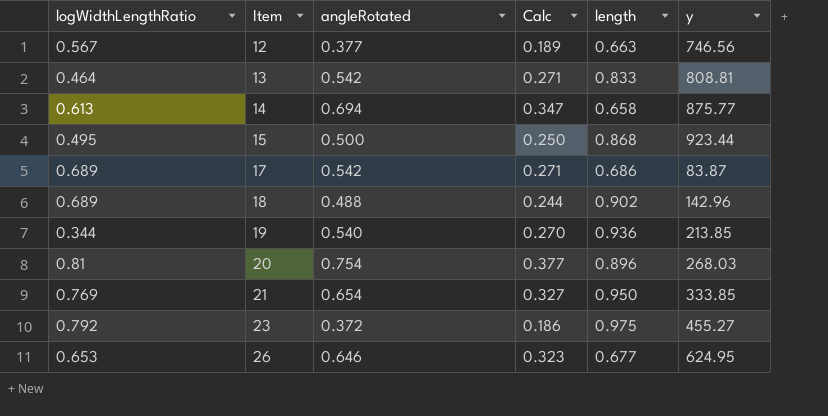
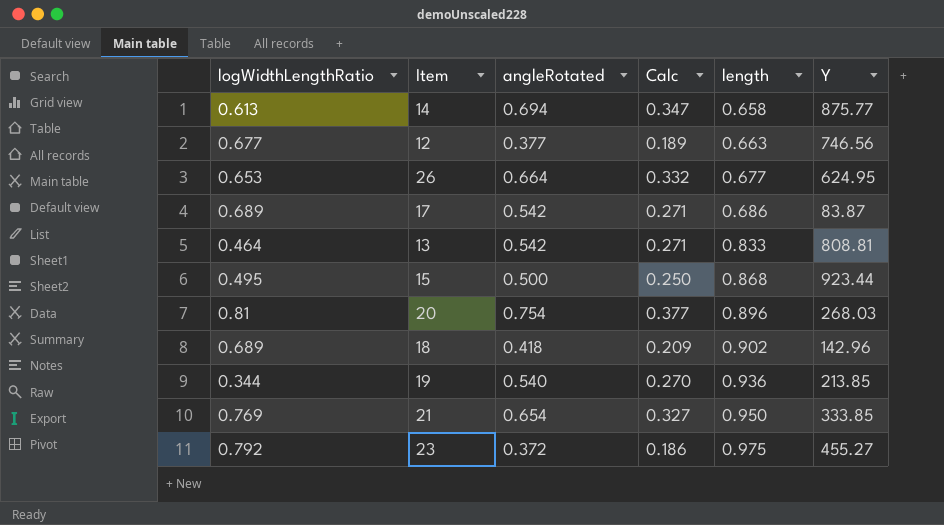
row order: Item ascending -> length ascending
column name: y -> Y
12 | logWidthLengthRatio: 0.567 -> 0.677
26 | angleRotated: 0.646 -> 0.664
26 | Calc: 0.323 -> 0.332
18 | angleRotated: 0.488 -> 0.418
18 | Calc: 0.244 -> 0.209

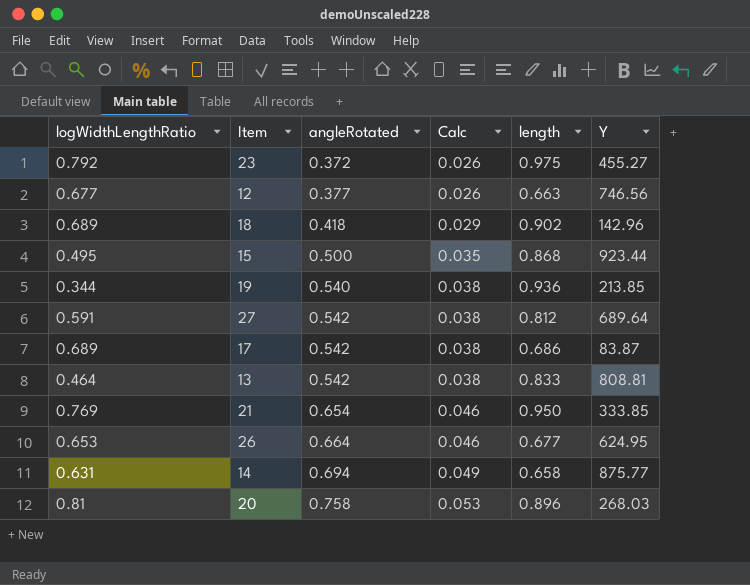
row order: length ascending -> angleRotated ascending
column Calc | formula: [angleRotated] * 0.5 -> [angleRotated] * 0.07
row 27: none -> 0.591 | 0.542 | 0.038 | 0.812 | 689.64
14 | logWidthLengthRatio: 0.613 -> 0.631
20 | angleRotated: 0.754 -> 0.758

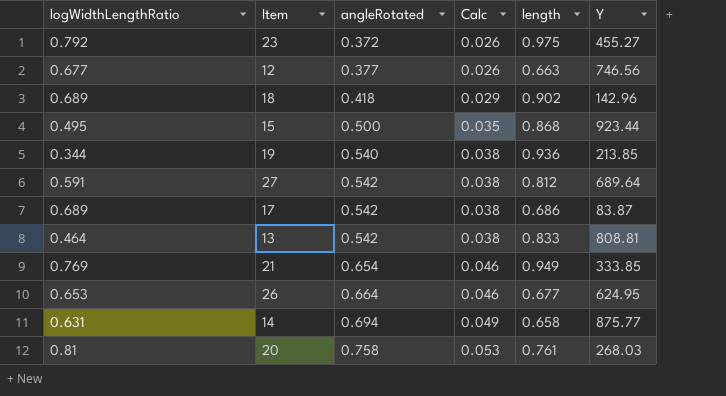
21 | length: 0.950 -> 0.949
20 | length: 0.896 -> 0.761

